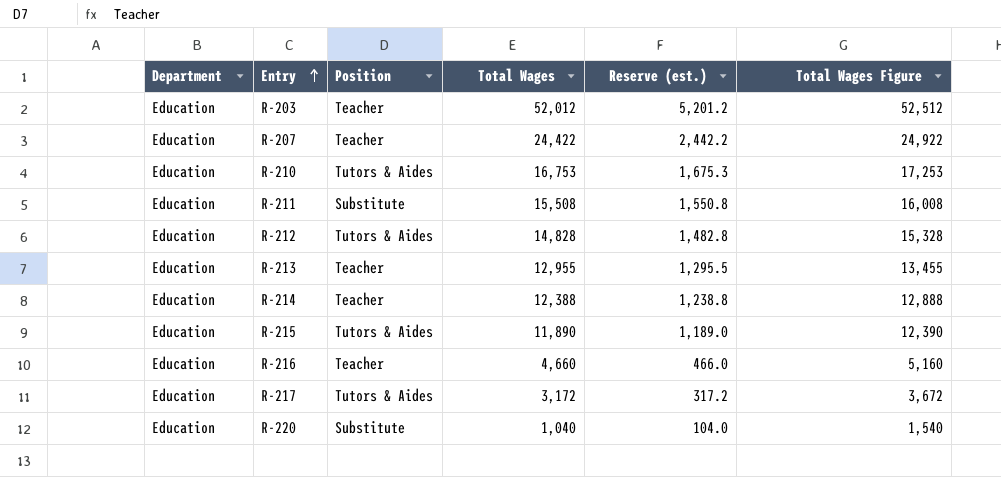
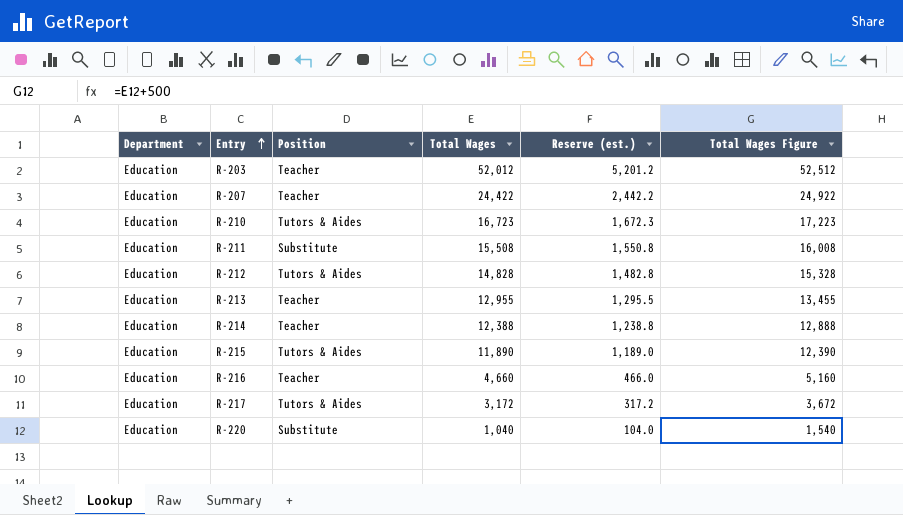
R-210 | Total Wages: 16,753 -> 16,723
R-210 | Reserve (est.): 1,675.3 -> 1,672.3
R-210 | Total Wages Figure: 17,253 -> 17,223

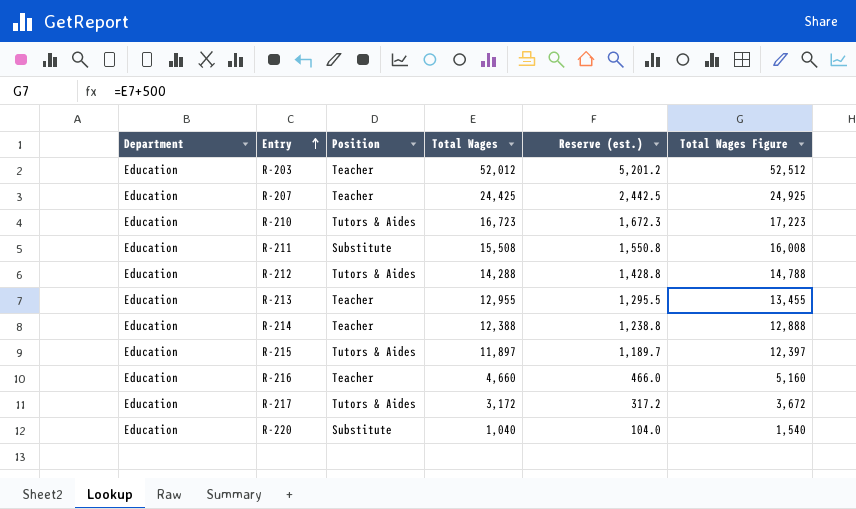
R-207 | Total Wages: 24,422 -> 24,425
R-207 | Reserve (est.): 2,442.2 -> 2,442.5
R-207 | Total Wages Figure: 24,922 -> 24,925
R-212 | Total Wages: 14,828 -> 14,288
R-212 | Reserve (est.): 1,482.8 -> 1,428.8
R-212 | Total Wages Figure: 15,328 -> 14,788
R-215 | Total Wages: 11,890 -> 11,897
R-215 | Reserve (est.): 1,189.0 -> 1,189.7
R-215 | Total Wages Figure: 12,390 -> 12,397

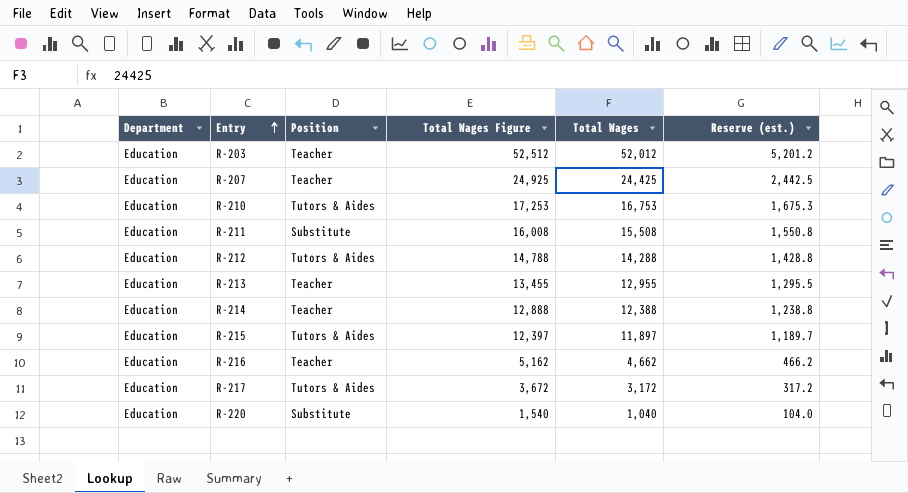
column Total Wages Figure | position: 6 -> 4
R-210 | Total Wages Figure: 17,223 -> 17,253
R-210 | Total Wages: 16,723 -> 16,753
R-210 | Reserve (est.): 1,672.3 -> 1,675.3
R-216 | Total Wages Figure: 5,160 -> 5,162
R-216 | Total Wages: 4,660 -> 4,662
R-216 | Reserve (est.): 466.0 -> 466.2

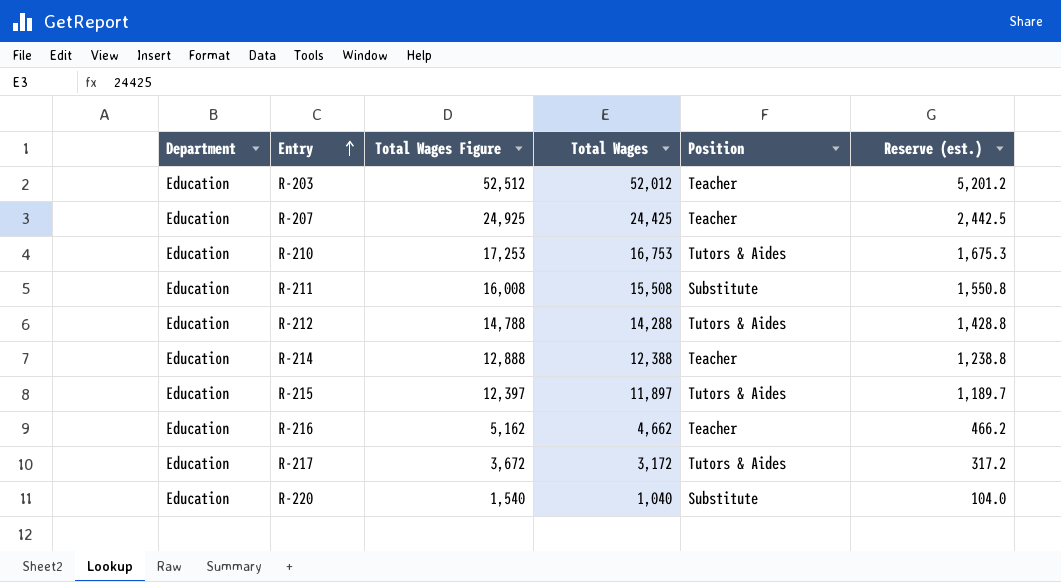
column Position | position: 3 -> 5
row R-213: Education | Teacher | 13,455 | 12,955 | 1,295.5 -> none

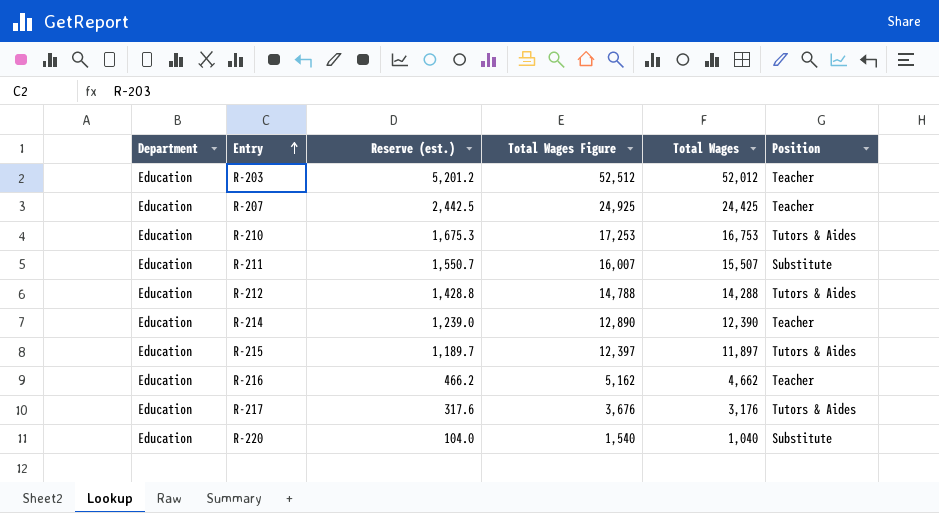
column Reserve (est.) | position: 6 -> 3
R-211 | Reserve (est.): 1,550.8 -> 1,550.7
R-211 | Total Wages Figure: 16,008 -> 16,007
R-211 | Total Wages: 15,508 -> 15,507
R-214 | Reserve (est.): 1,238.8 -> 1,239.0
R-214 | Total Wages Figure: 12,888 -> 12,890
R-214 | Total Wages: 12,388 -> 12,390
R-217 | Reserve (est.): 317.2 -> 317.6
R-217 | Total Wages Figure: 3,672 -> 3,676
R-217 | Total Wages: 3,172 -> 3,176

